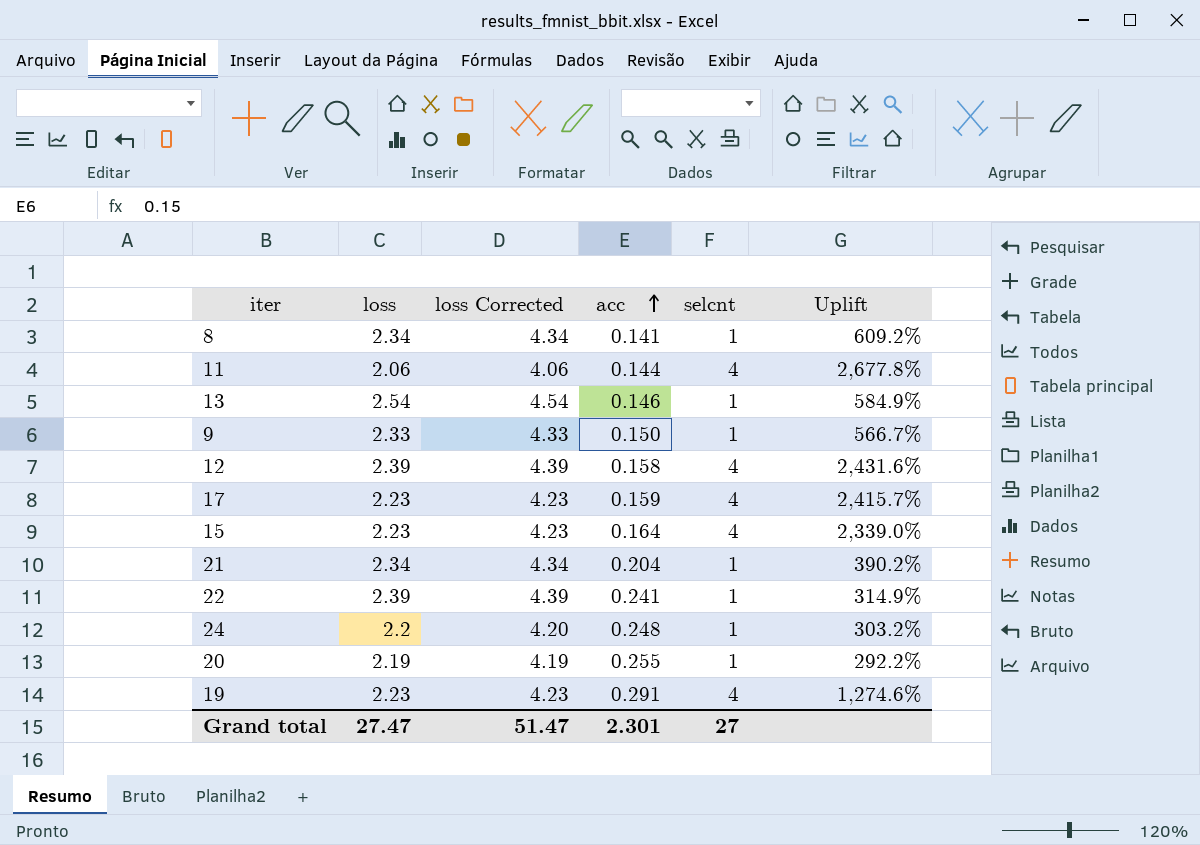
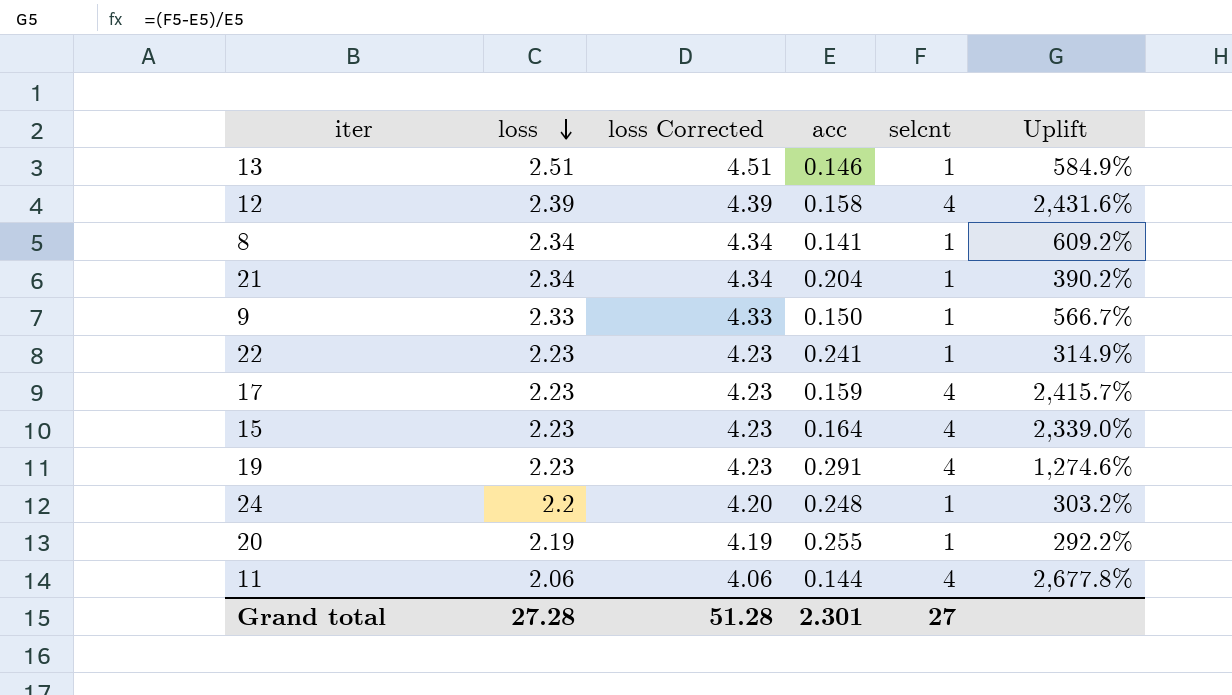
row order: acc ascending -> loss descending
13 | loss: 2.54 -> 2.51
13 | loss Corrected: 4.54 -> 4.51
22 | loss: 2.39 -> 2.23
22 | loss Corrected: 4.39 -> 4.23
Grand total | loss: 27.47 -> 27.28
Grand total | loss Corrected: 51.47 -> 51.28

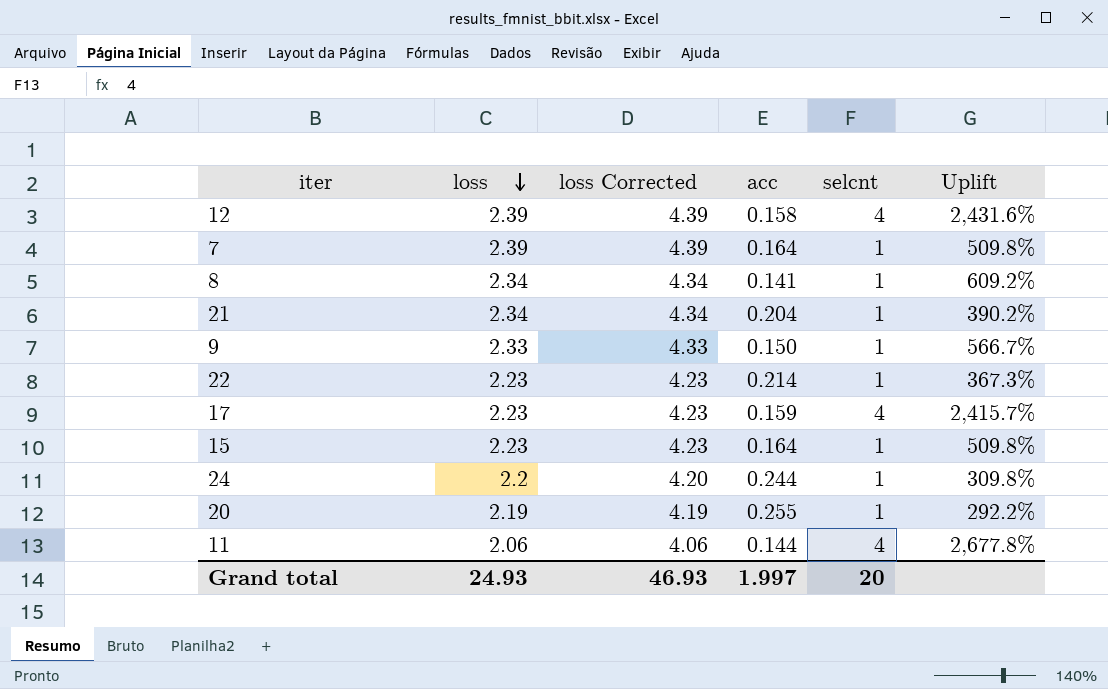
row 13: 2.51 | 4.51 | 0.146 | 1 | 584.9% -> none
row 19: 2.23 | 4.23 | 0.291 | 4 | 1,274.6% -> none
row 7: none -> 2.39 | 4.39 | 0.164 | 1 | 509.8%
22 | acc: 0.241 -> 0.214
22 | Uplift: 314.9% -> 367.3%
15 | selcnt: 4 -> 1
15 | Uplift: 2,339.0% -> 509.8%
24 | acc: 0.248 -> 0.244
24 | Uplift: 303.2% -> 309.8%
Grand total | loss: 27.28 -> 24.93
Grand total | loss Corrected: 51.28 -> 46.93
Grand total | acc: 2.301 -> 1.997
Grand total | selcnt: 27 -> 20

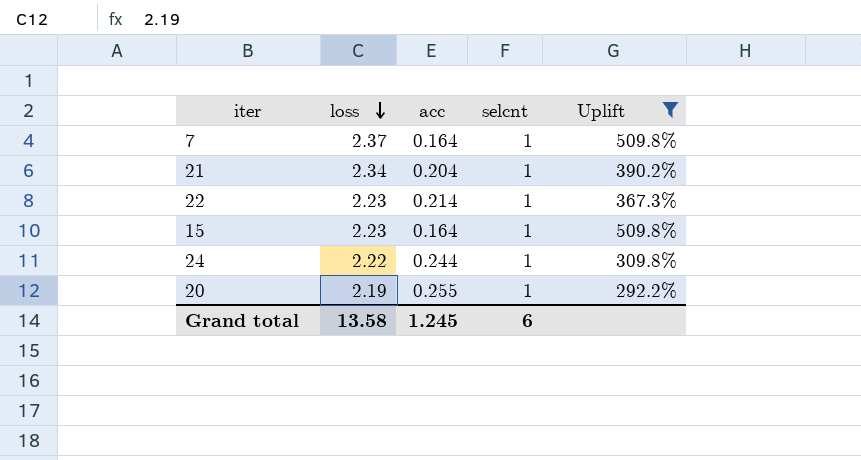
filter: none -> Uplift <= 509.8%
column loss Corrected | formula: [loss] + 2 -> none
7 | loss: 2.39 -> 2.37
24 | loss: 2.2 -> 2.22
Grand total | loss: 24.93 -> 13.58
Grand total | acc: 1.997 -> 1.245
Grand total | selcnt: 20 -> 6

